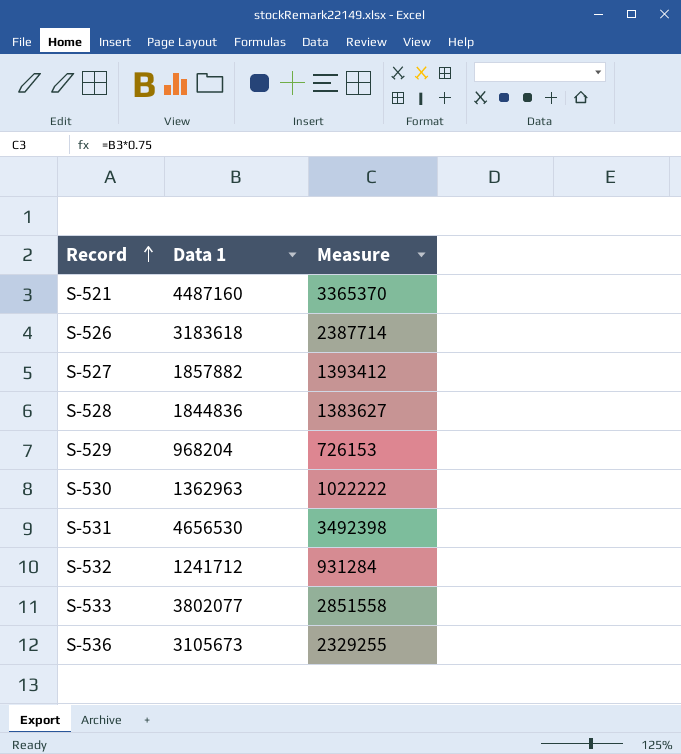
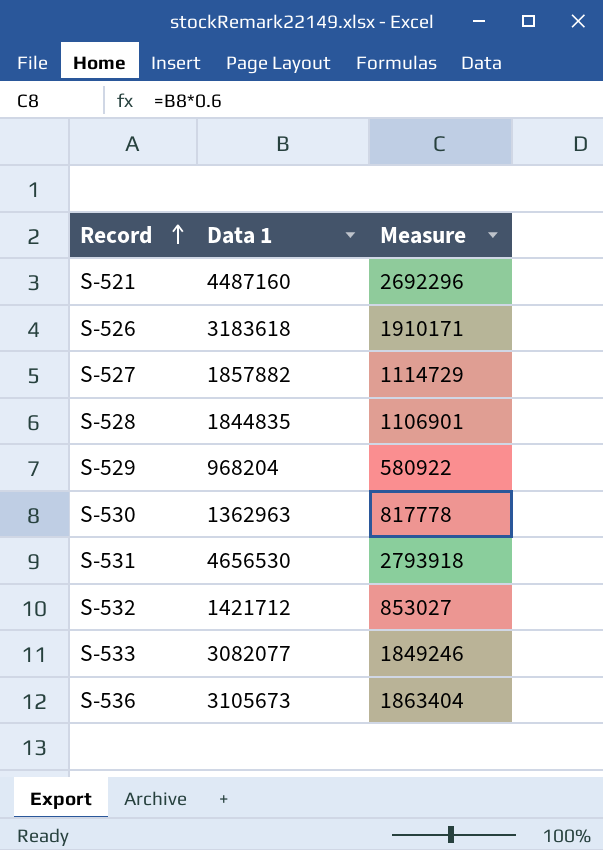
column Measure | formula: [Data 1] * 0.75 -> [Data 1] * 0.6
S-528 | Data 1: 1844836 -> 1844835
S-532 | Data 1: 1241712 -> 1421712
S-533 | Data 1: 3802077 -> 3082077

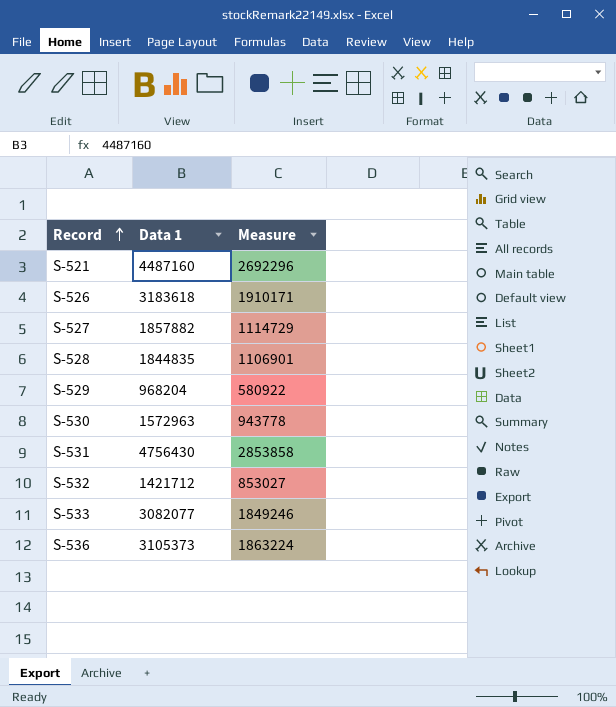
S-530 | Data 1: 1362963 -> 1572963
S-530 | Measure: 817778 -> 943778
S-531 | Data 1: 4656530 -> 4756430
S-531 | Measure: 2793918 -> 2853858
S-536 | Data 1: 3105673 -> 3105373
S-536 | Measure: 1863404 -> 1863224

